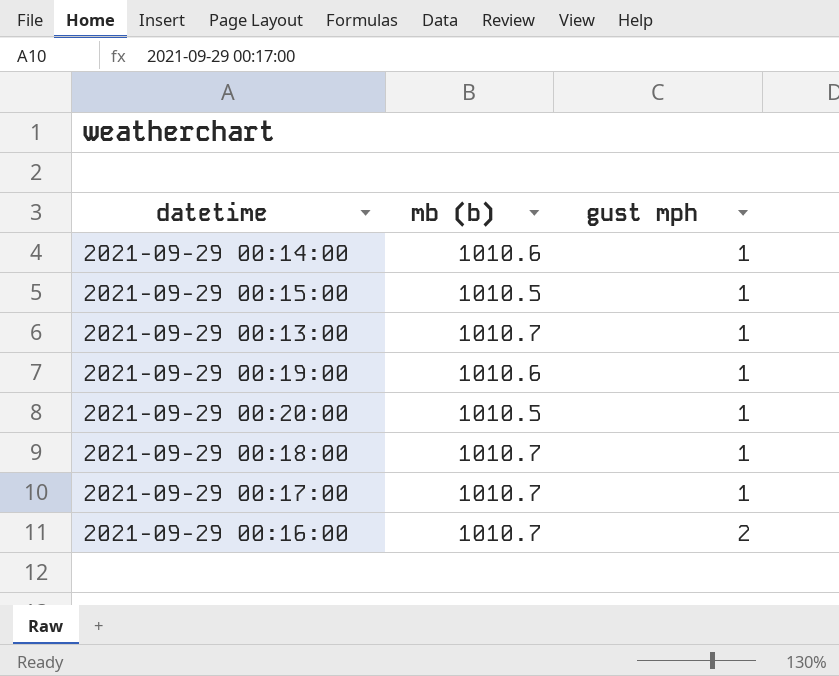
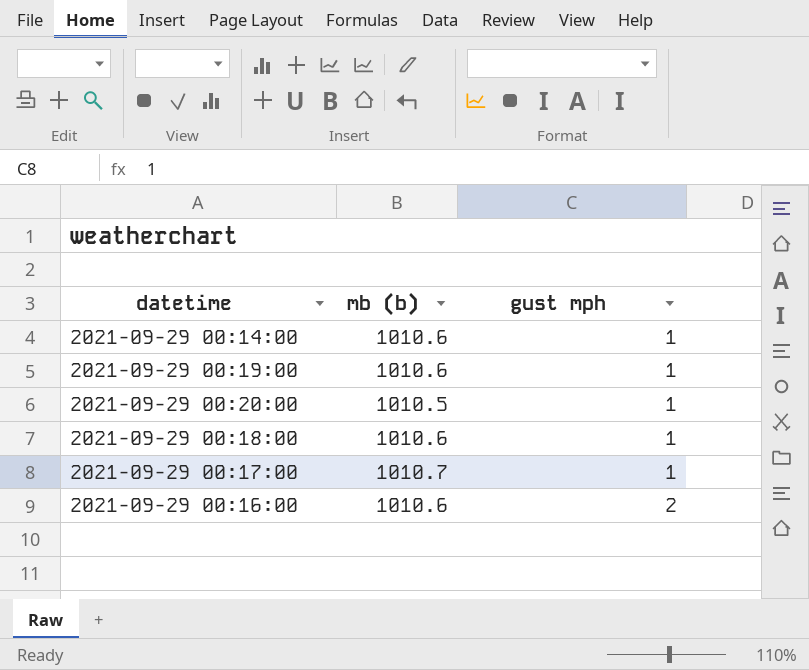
row 2021-09-29 00:15:00: 1010.5 | 1 -> none
row 2021-09-29 00:13:00: 1010.7 | 1 -> none
2021-09-29 00:18:00 | mb (b): 1010.7 -> 1010.6
2021-09-29 00:16:00 | mb (b): 1010.7 -> 1010.6

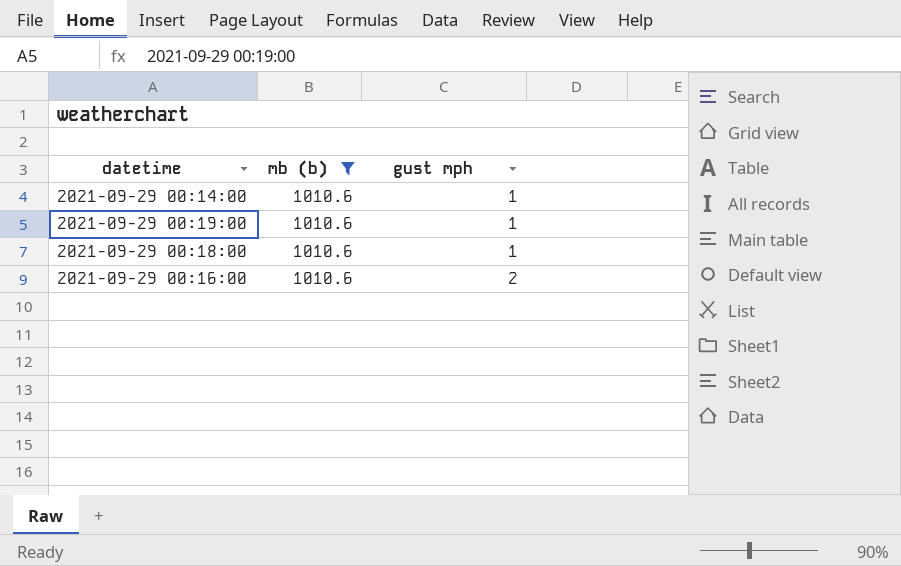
filter: none -> mb (b) = 1010.6

